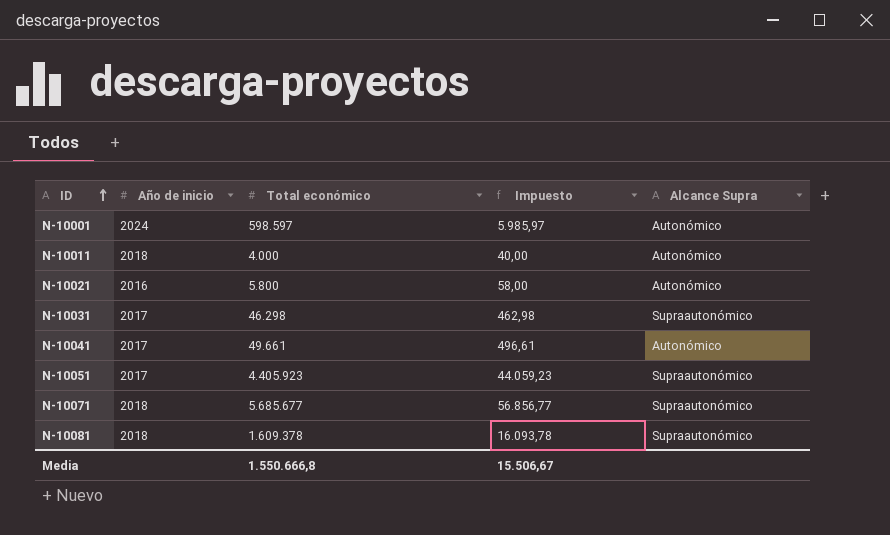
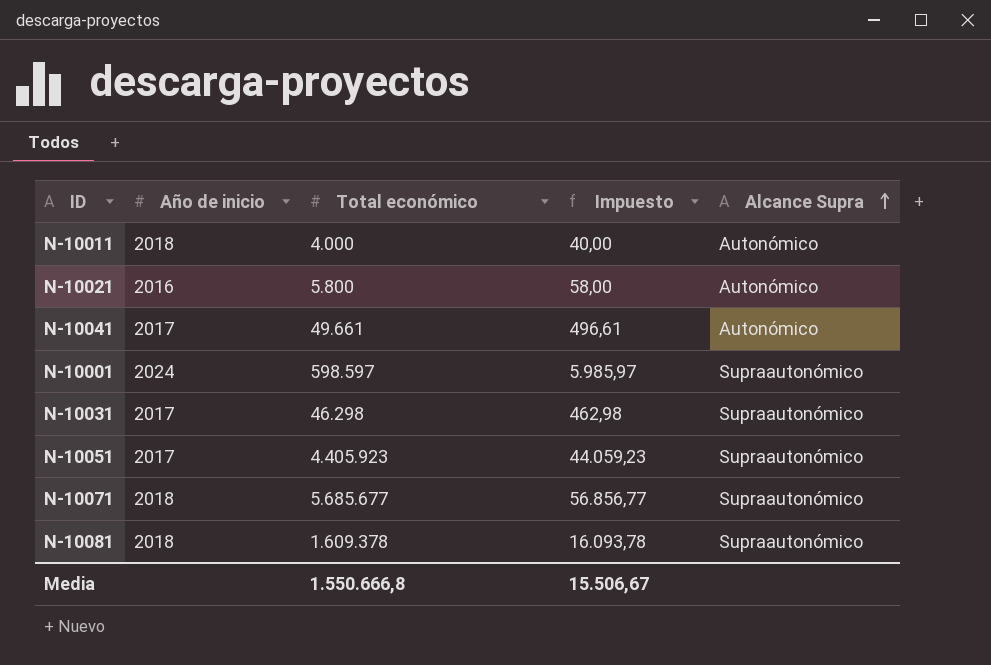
row order: ID ascending -> Alcance Supra ascending
N-10001 | Alcance Supra: Autonómico -> Supraautonómico

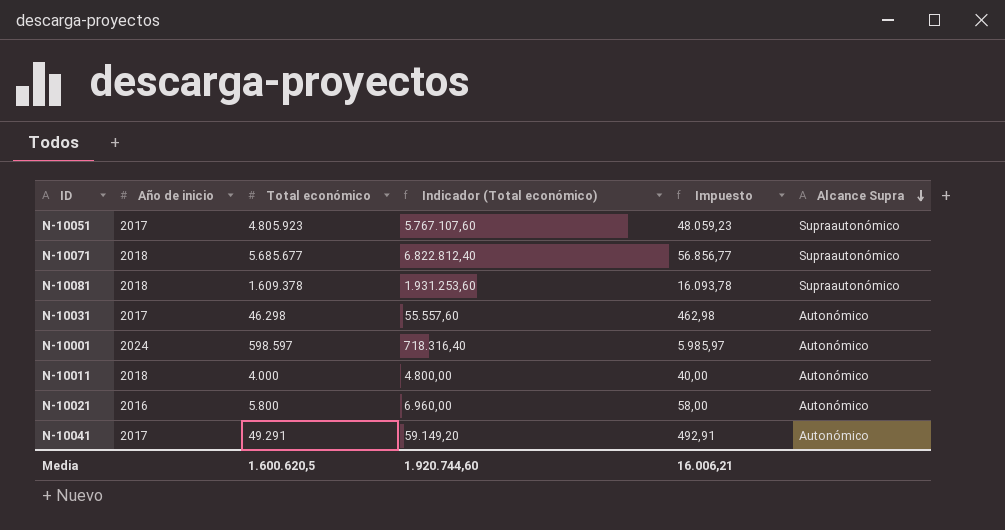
row order: Alcance Supra ascending -> Alcance Supra descending
column Indicador (Total económico) | formula: none -> [Total económico] * 1,2
N-10051 | Total económico: 4.405.923 -> 4.805.923
N-10051 | Impuesto: 44.059,23 -> 48.059,23
N-10031 | Alcance Supra: Supraautonómico -> Autonómico
N-10001 | Alcance Supra: Supraautonómico -> Autonómico
N-10041 | Total económico: 49.661 -> 49.291
N-10041 | Impuesto: 496,61 -> 492,91
Media | Total económico: 1.550.666,8 -> 1.600.620,5
Media | Impuesto: 15.506,67 -> 16.006,21

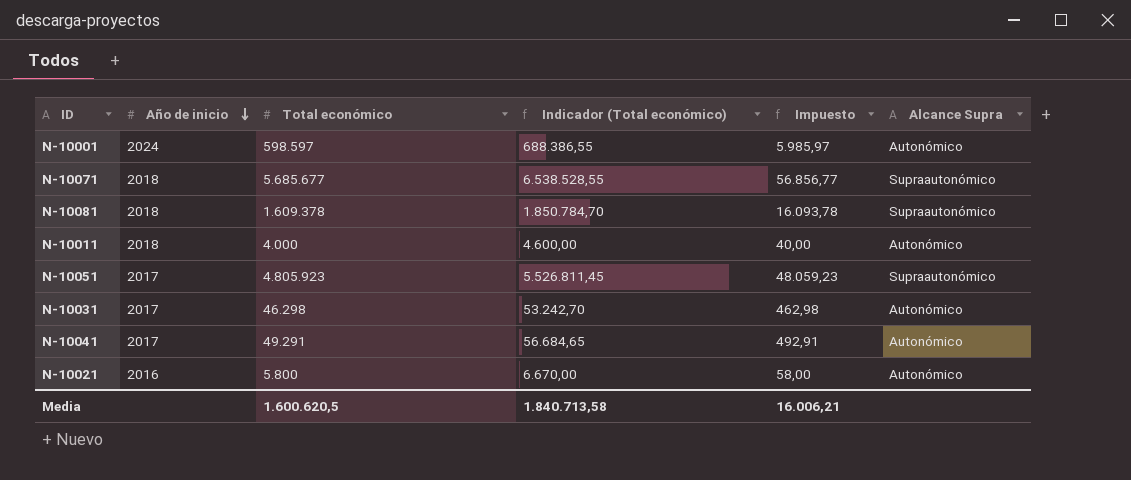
row order: Alcance Supra descending -> Año de inicio descending
column Indicador (Total económico) | formula: [Total económico] * 1,2 -> [Total económico] * 1,15
Media | Indicador (Total económico): 1.920.744,60 -> 1.840.713,58

